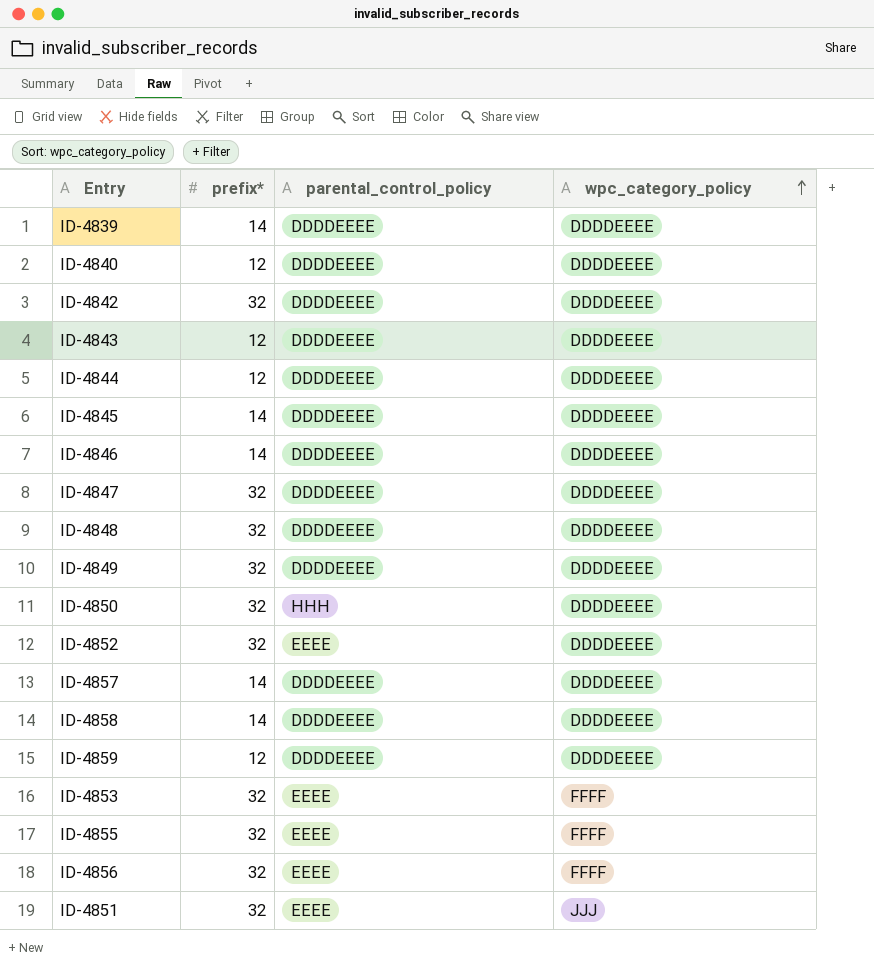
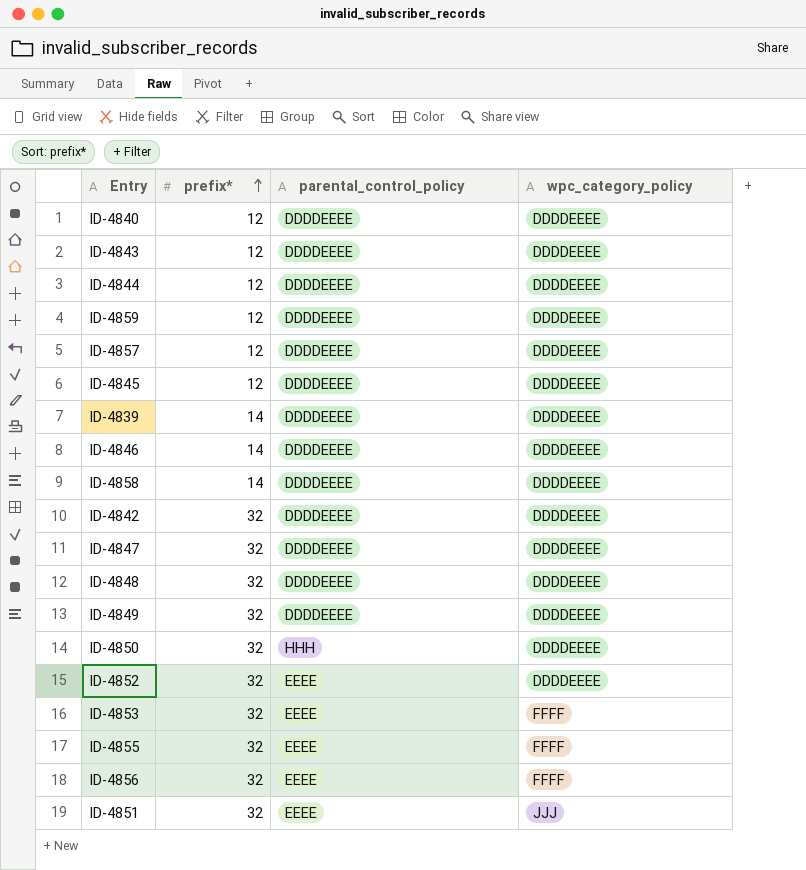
row order: wpc_category_policy ascending -> prefix* ascending
ID-4857 | prefix*: 14 -> 12
ID-4845 | prefix*: 14 -> 12

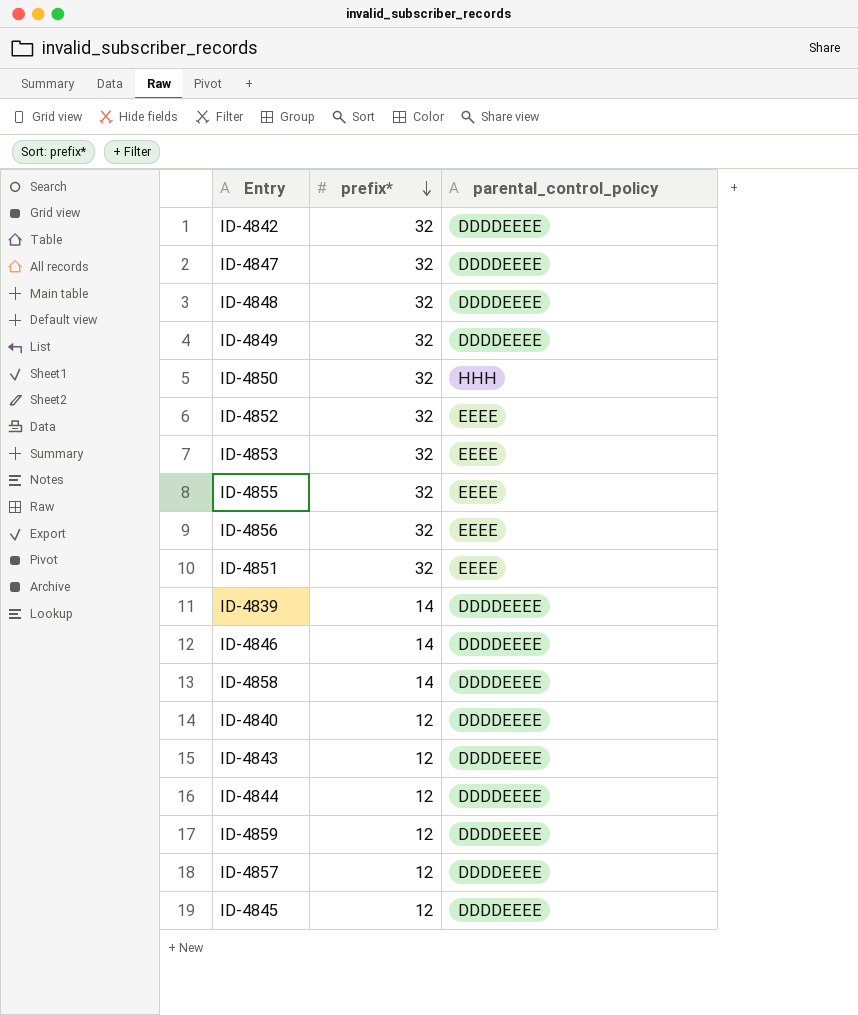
row order: prefix* ascending -> prefix* descending
column wpc_category_policy | position: 4 -> none

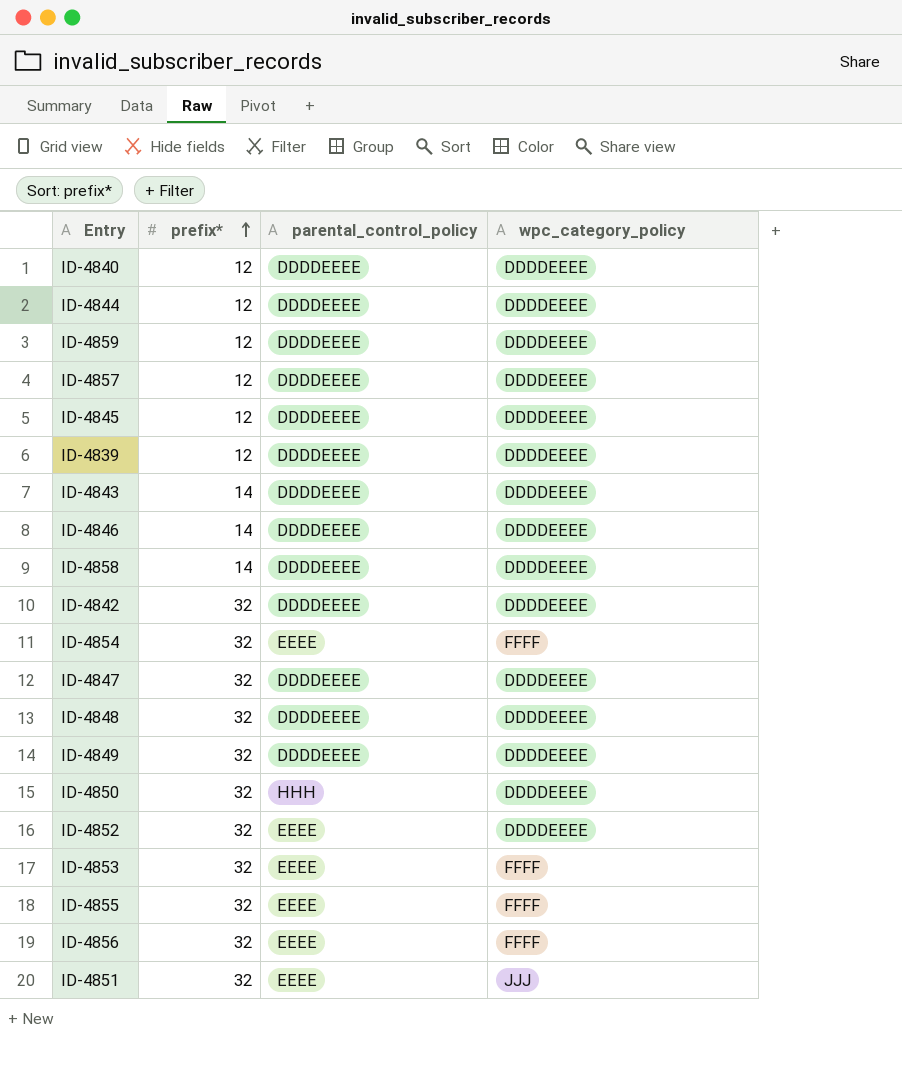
row order: prefix* descending -> prefix* ascending
column wpc_category_policy | position: none -> 4
ID-4839 | prefix*: 14 -> 12
ID-4843 | prefix*: 12 -> 14
row ID-4854: none -> 32 | EEEE | FFFF

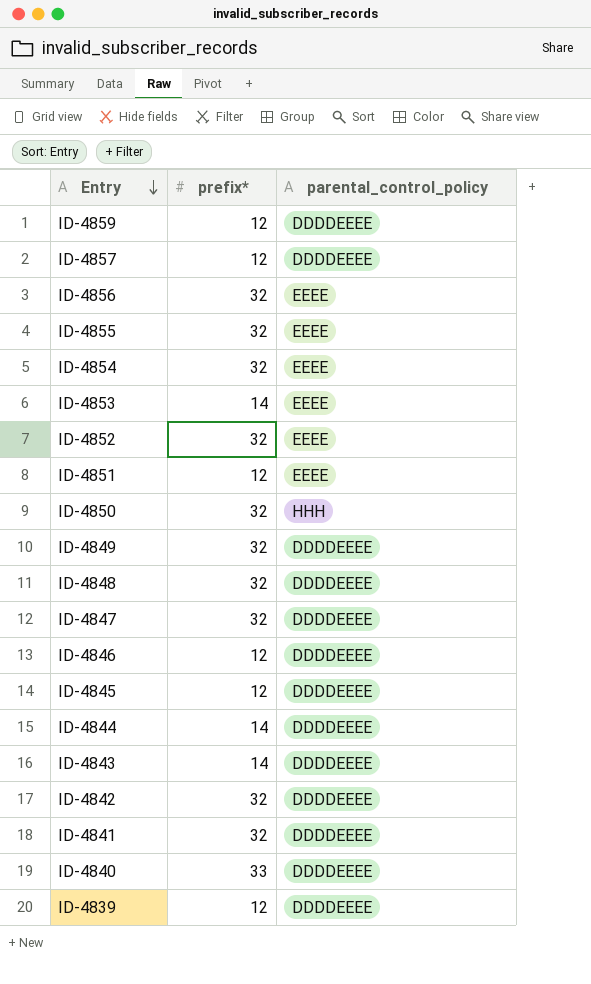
row order: prefix* ascending -> Entry descending
column wpc_category_policy | position: 4 -> none
row ID-4858: 14 | DDDDEEEE | DDDDEEEE -> none
ID-4853 | prefix*: 32 -> 14
ID-4851 | prefix*: 32 -> 12
ID-4846 | prefix*: 14 -> 12
ID-4844 | prefix*: 12 -> 14
row ID-4841: none -> 32 | DDDDEEEE
ID-4840 | prefix*: 12 -> 33

